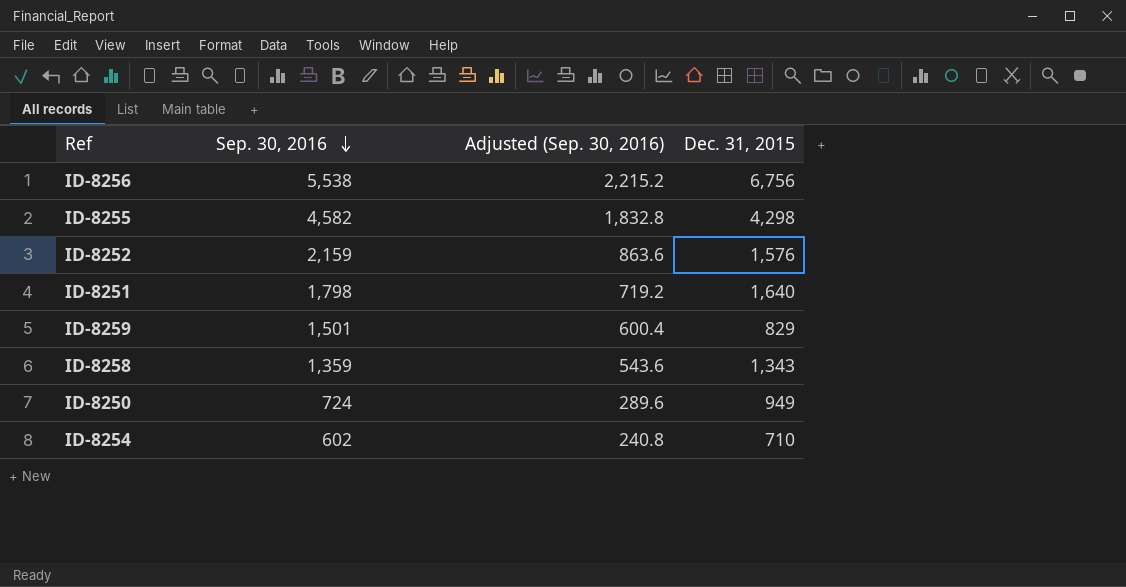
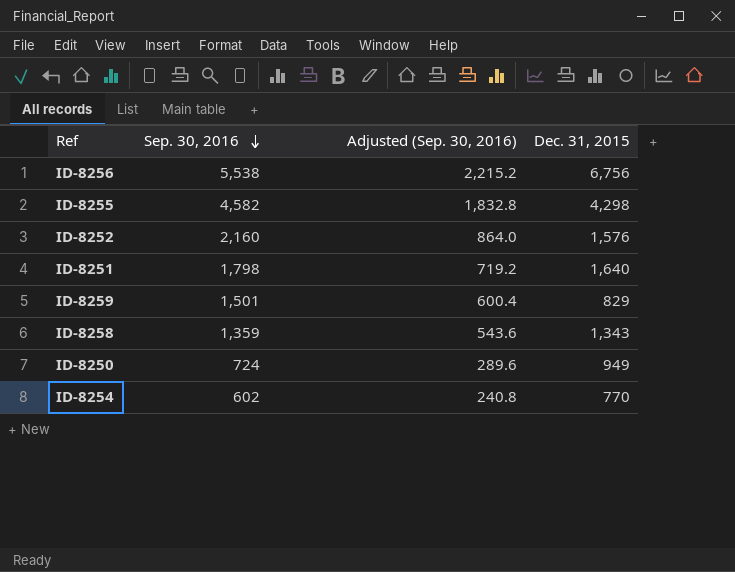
ID-8252 | Sep. 30, 2016: 2,159 -> 2,160
ID-8252 | Adjusted (Sep. 30, 2016): 863.6 -> 864.0
ID-8254 | Dec. 31, 2015: 710 -> 770

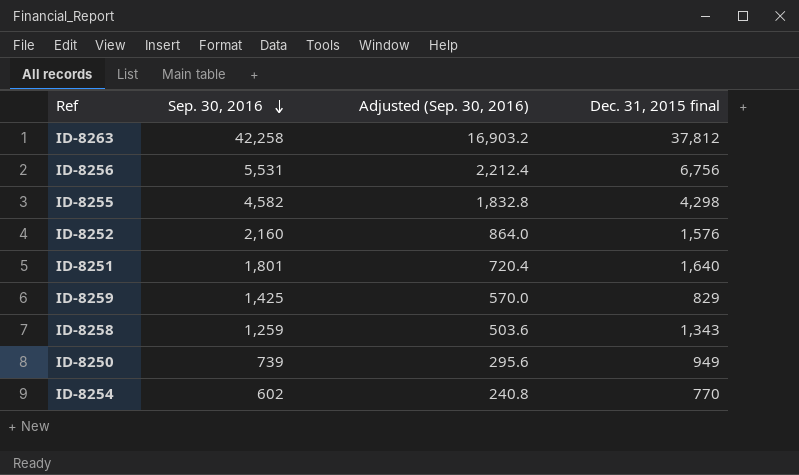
column name: Dec. 31, 2015 -> Dec. 31, 2015 final
row ID-8263: none -> 42,258 | 16,903.2 | 37,812
ID-8256 | Sep. 30, 2016: 5,538 -> 5,531
ID-8256 | Adjusted (Sep. 30, 2016): 2,215.2 -> 2,212.4
ID-8251 | Sep. 30, 2016: 1,798 -> 1,801
ID-8251 | Adjusted (Sep. 30, 2016): 719.2 -> 720.4
ID-8259 | Sep. 30, 2016: 1,501 -> 1,425
ID-8259 | Adjusted (Sep. 30, 2016): 600.4 -> 570.0
ID-8258 | Sep. 30, 2016: 1,359 -> 1,259
ID-8258 | Adjusted (Sep. 30, 2016): 543.6 -> 503.6
ID-8250 | Sep. 30, 2016: 724 -> 739
ID-8250 | Adjusted (Sep. 30, 2016): 289.6 -> 295.6

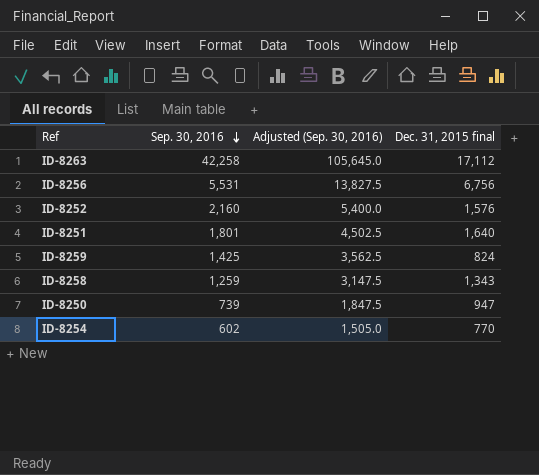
column Adjusted (Sep. 30, 2016) | formula: [Sep. 30, 2016] * 0.4 -> [Sep. 30, 2016] * 2.5
row ID-8255: 4,582 | 1,832.8 | 4,298 -> none
ID-8263 | Dec. 31, 2015 final: 37,812 -> 17,112
ID-8259 | Dec. 31, 2015 final: 829 -> 824
ID-8250 | Dec. 31, 2015 final: 949 -> 947

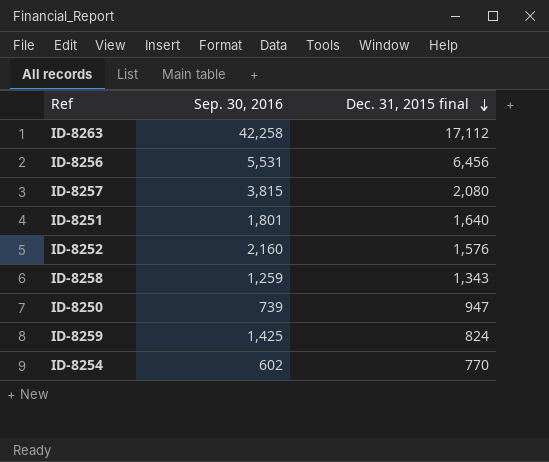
row order: Sep. 30, 2016 descending -> Dec. 31, 2015 final descending
column Adjusted (Sep. 30, 2016) | formula: [Sep. 30, 2016] * 2.5 -> none
ID-8256 | Dec. 31, 2015 final: 6,756 -> 6,456
row ID-8257: none -> 3,815 | 2,080

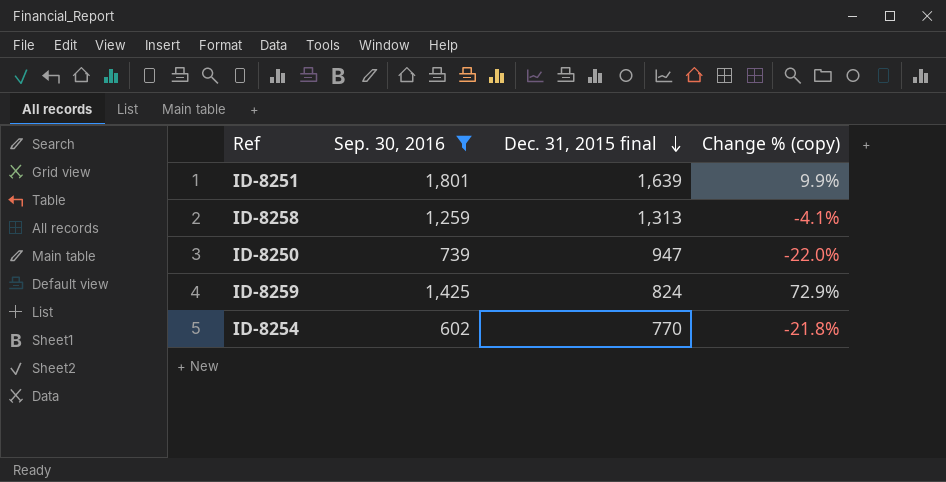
filter: none -> Sep. 30, 2016 <= 1,801
column Change % (copy) | formula: none -> ([Sep. 30, 2016] - [Dec. 31, 2015 final]) / [Dec. 31, 2015 final]
ID-8251 | Dec. 31, 2015 final: 1,640 -> 1,639
ID-8258 | Dec. 31, 2015 final: 1,343 -> 1,313

